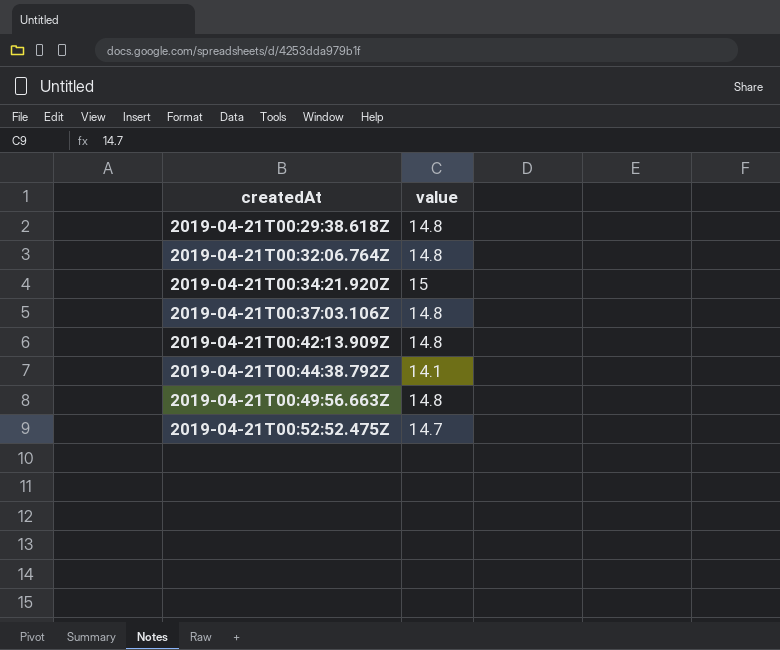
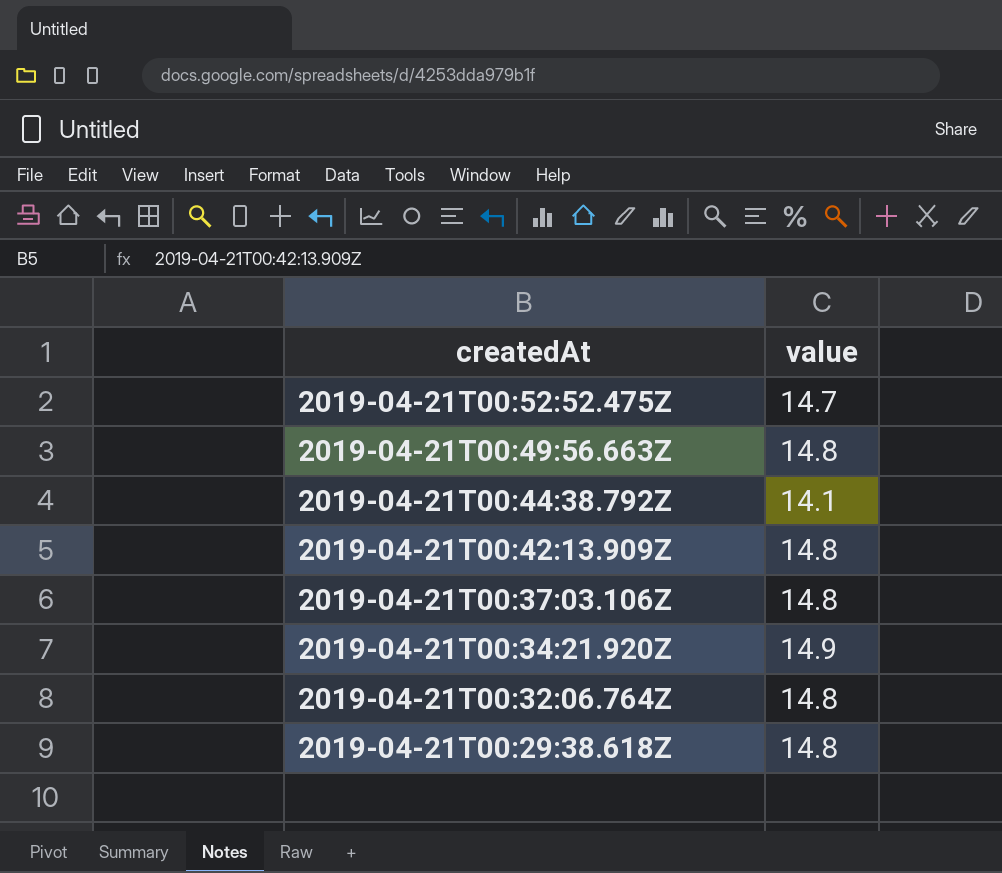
row order: createdAt ascending -> createdAt descending
2019-04-21T00:34:21.920Z | value: 15 -> 14.9

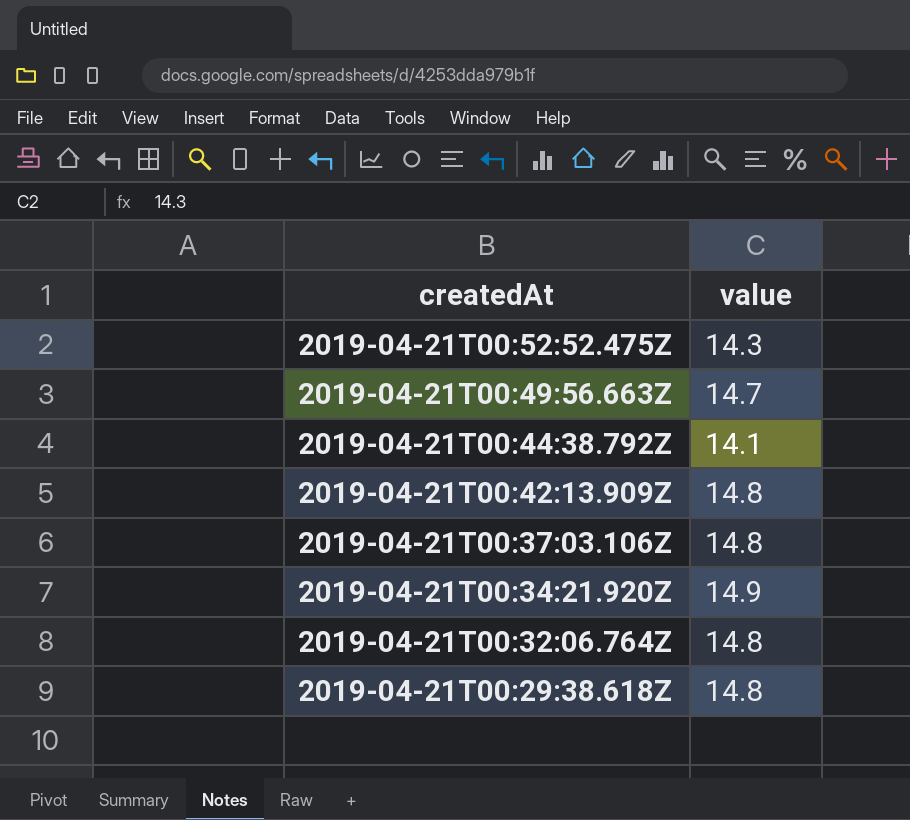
2019-04-21T00:52:52.475Z | value: 14.7 -> 14.3
2019-04-21T00:49:56.663Z | value: 14.8 -> 14.7

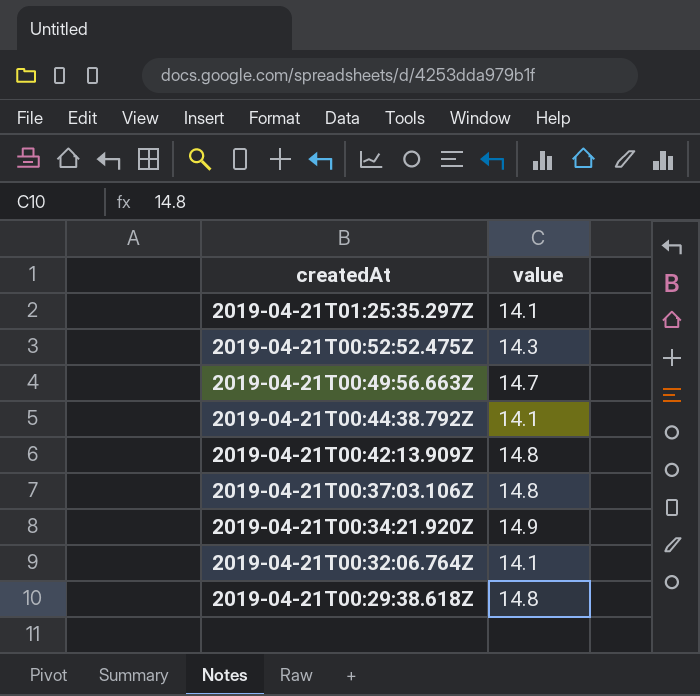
row 2019-04-21T01:25:35.297Z: none -> 14.1
2019-04-21T00:32:06.764Z | value: 14.8 -> 14.1

